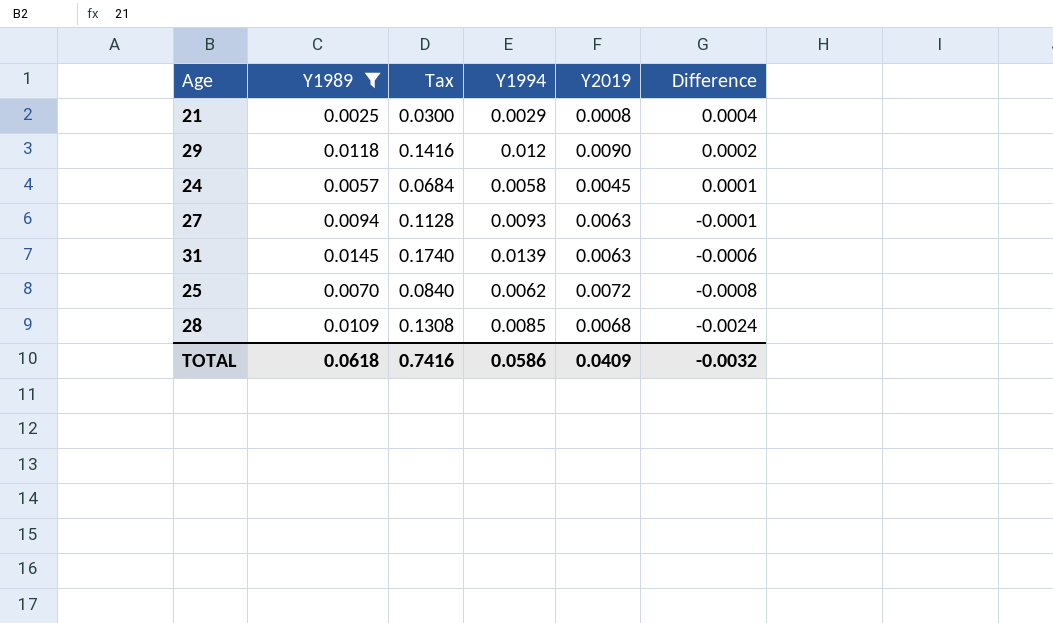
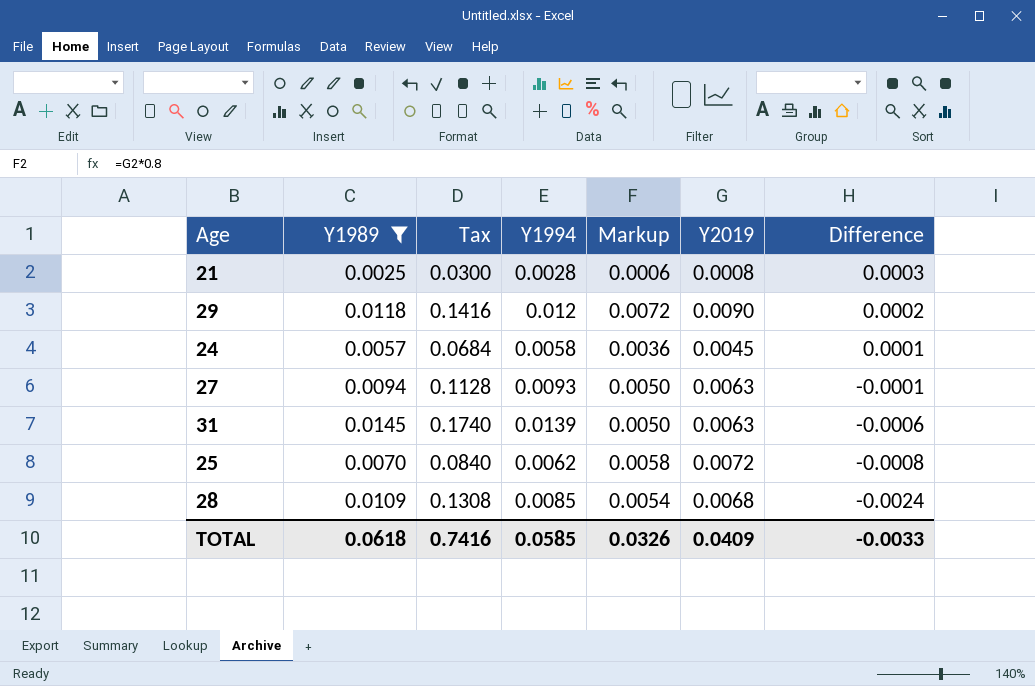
column Markup | formula: none -> [Y2019] * 0.8
21 | Y1994: 0.0029 -> 0.0028
21 | Difference: 0.0004 -> 0.0003
TOTAL | Y1994: 0.0586 -> 0.0585
TOTAL | Difference: -0.0032 -> -0.0033

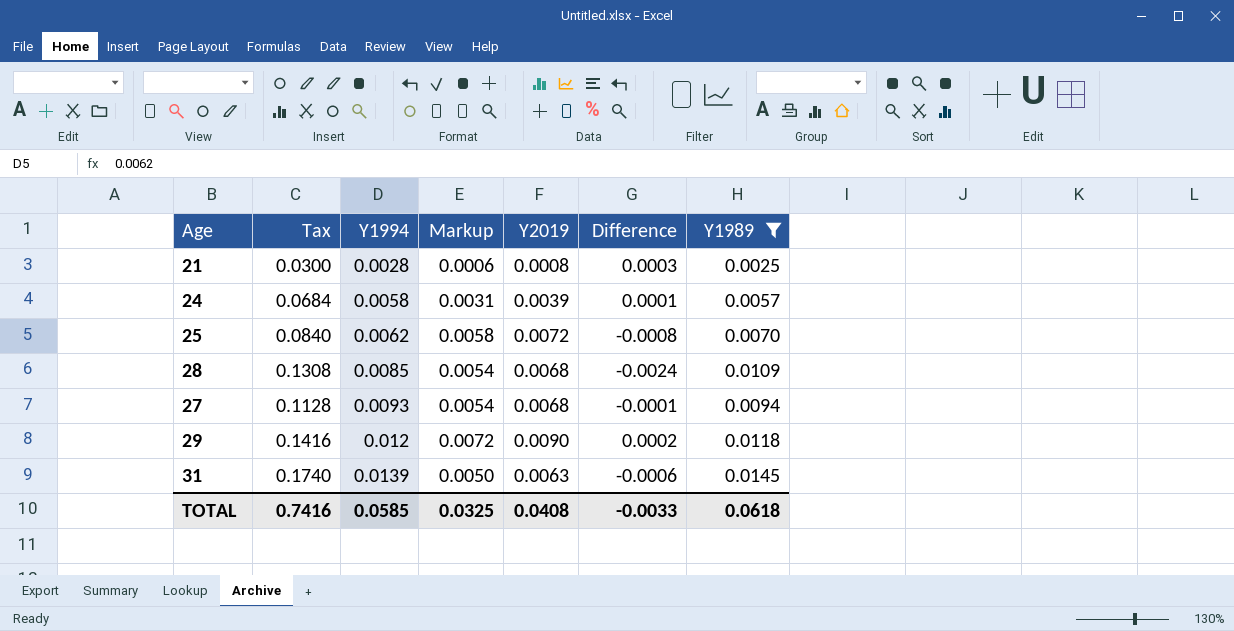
row order: Difference descending -> Y1994 ascending
column Y1989 | position: 2 -> 7
24 | Markup: 0.0036 -> 0.0031
24 | Y2019: 0.0045 -> 0.0039
27 | Markup: 0.0050 -> 0.0054
27 | Y2019: 0.0063 -> 0.0068
TOTAL | Markup: 0.0326 -> 0.0325
TOTAL | Y2019: 0.0409 -> 0.0408

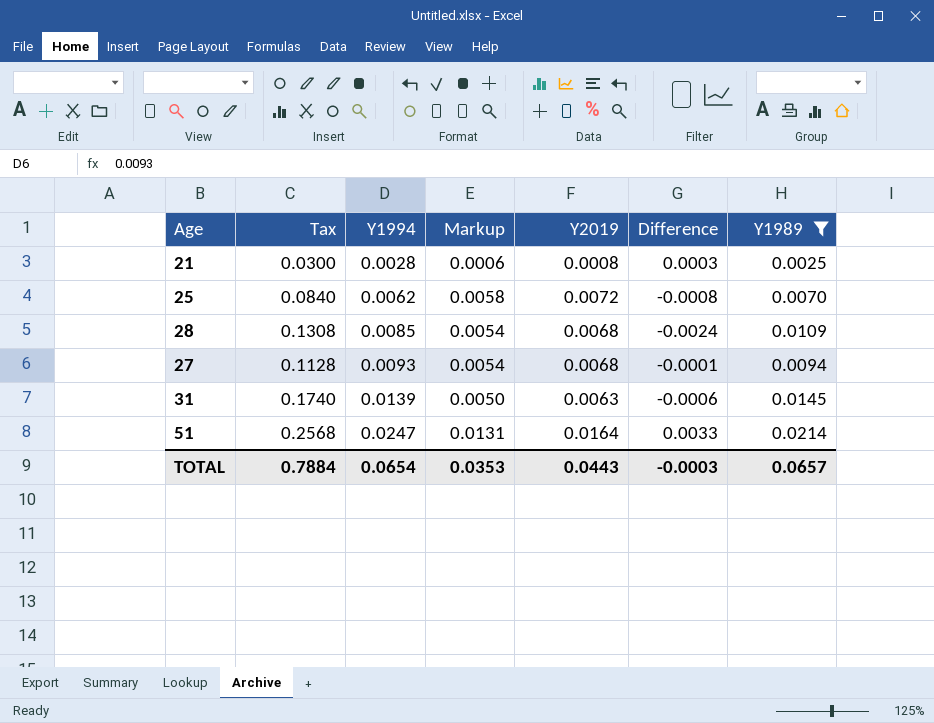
row 24: 0.0684 | 0.0058 | 0.0031 | 0.0039 | 0.0001 | 0.0057 -> none
row 29: 0.1416 | 0.012 | 0.0072 | 0.0090 | 0.0002 | 0.0118 -> none
row 51: none -> 0.2568 | 0.0247 | 0.0131 | 0.0164 | 0.0033 | 0.0214
TOTAL | Tax: 0.7416 -> 0.7884
TOTAL | Y1994: 0.0585 -> 0.0654
TOTAL | Markup: 0.0325 -> 0.0353
TOTAL | Y2019: 0.0408 -> 0.0443
TOTAL | Difference: -0.0033 -> -0.0003
TOTAL | Y1989: 0.0618 -> 0.0657

